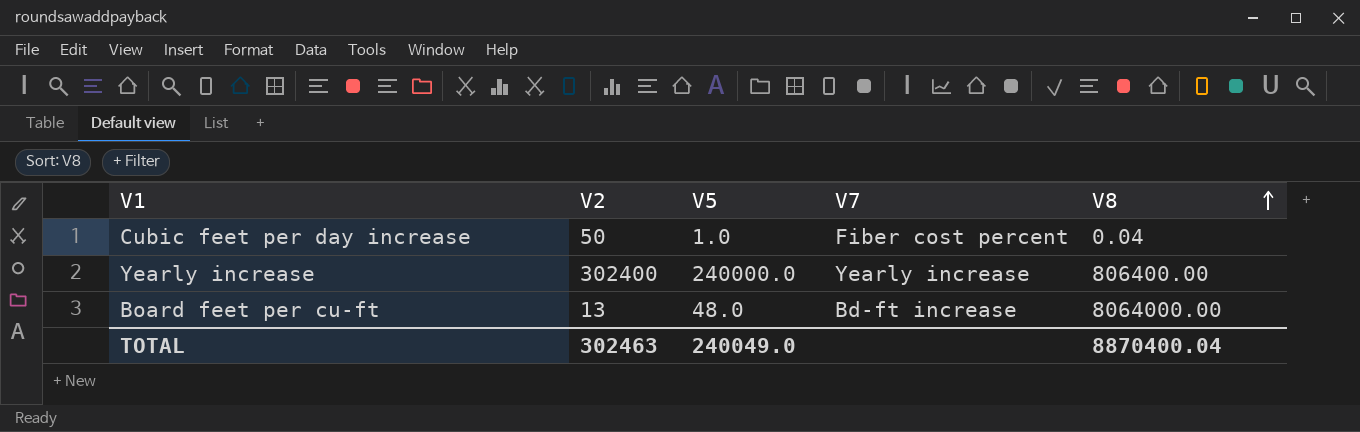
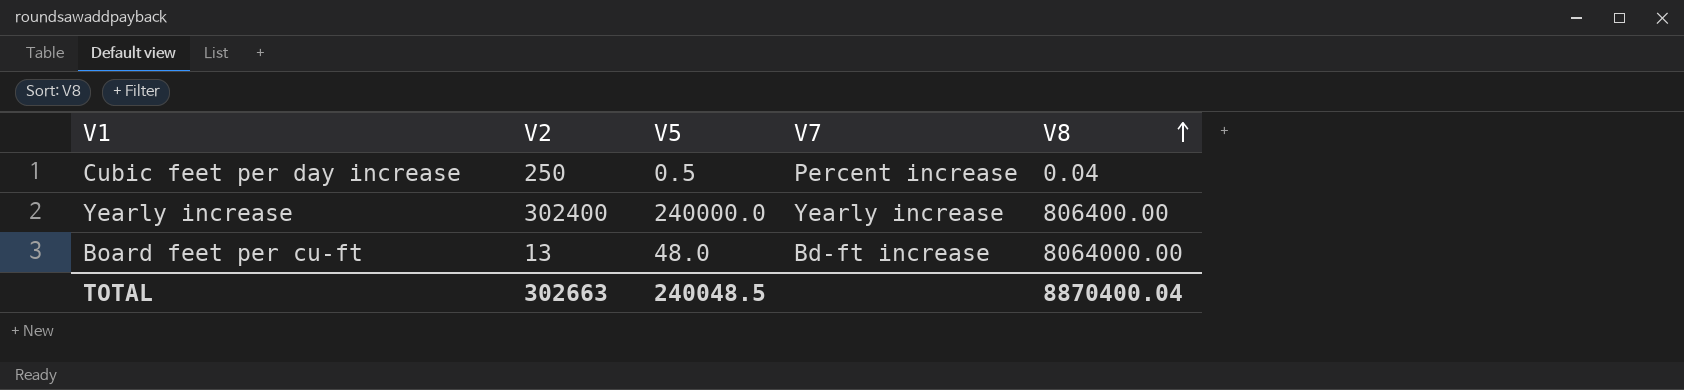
Cubic feet per day increase | V2: 50 -> 250
Cubic feet per day increase | V5: 1.0 -> 0.5
Cubic feet per day increase | V7: Fiber cost percent -> Percent increase
TOTAL | V2: 302463 -> 302663
TOTAL | V5: 240049.0 -> 240048.5

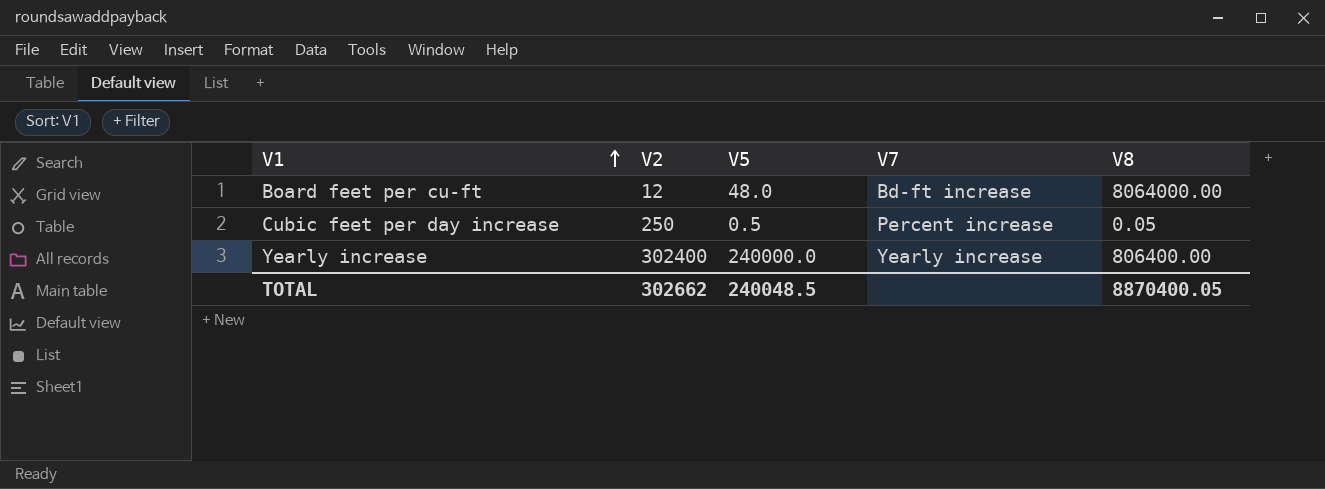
row order: V8 ascending -> V1 ascending
Board feet per cu-ft | V2: 13 -> 12
Cubic feet per day increase | V8: 0.04 -> 0.05
TOTAL | V2: 302663 -> 302662
TOTAL | V8: 8870400.04 -> 8870400.05

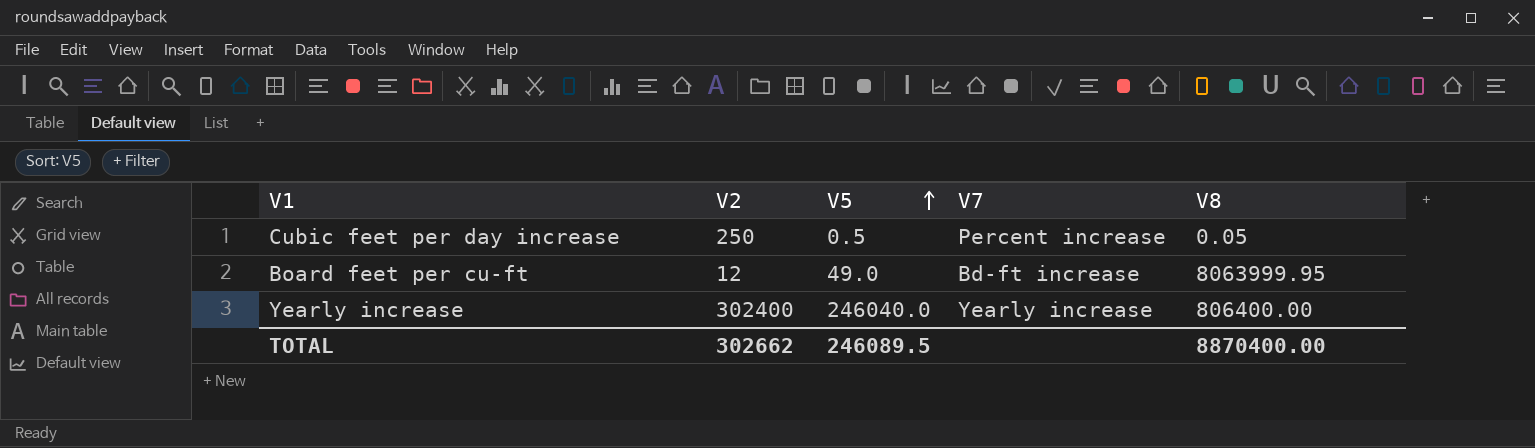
row order: V1 ascending -> V5 ascending
Board feet per cu-ft | V5: 48.0 -> 49.0
Board feet per cu-ft | V8: 8064000.00 -> 8063999.95
Yearly increase | V5: 240000.0 -> 246040.0
TOTAL | V5: 240048.5 -> 246089.5
TOTAL | V8: 8870400.05 -> 8870400.00

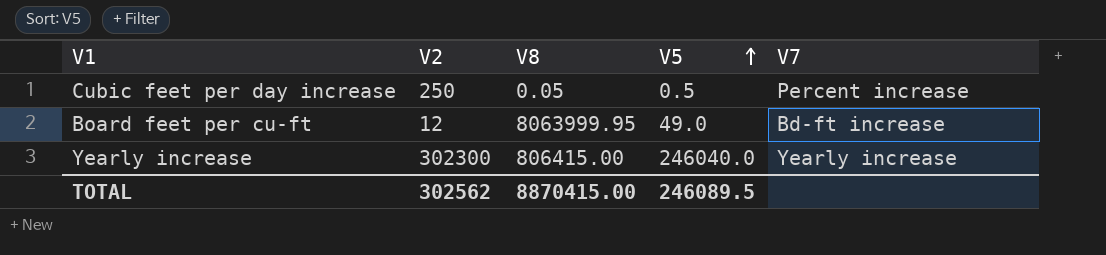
column V8 | position: 5 -> 3
Yearly increase | V2: 302400 -> 302300
Yearly increase | V8: 806400.00 -> 806415.00
TOTAL | V2: 302662 -> 302562
TOTAL | V8: 8870400.00 -> 8870415.00

